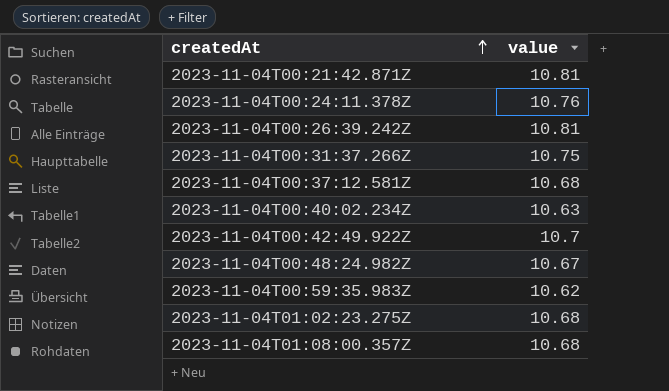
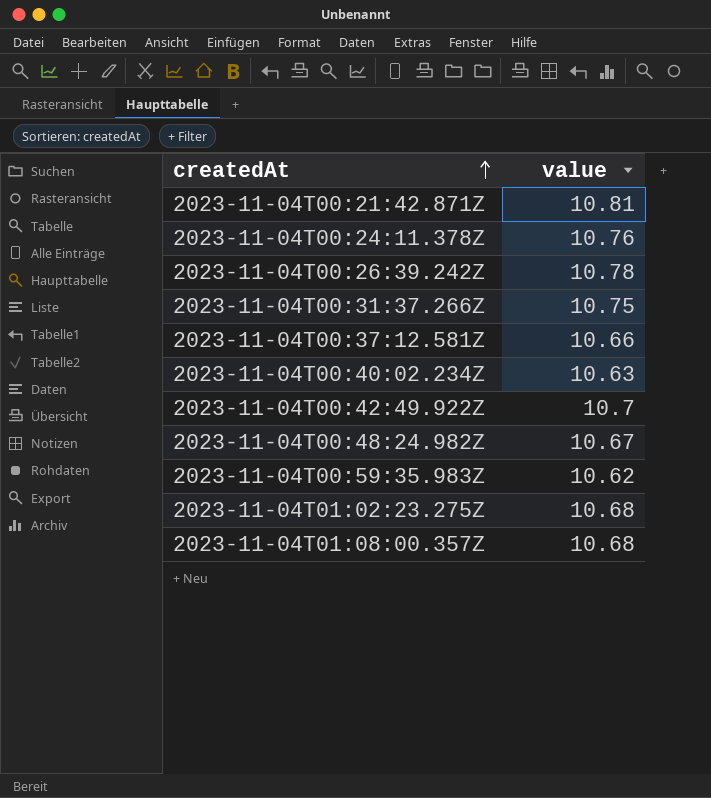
2023-11-04T00:26:39.242Z | value: 10.81 -> 10.78
2023-11-04T00:37:12.581Z | value: 10.68 -> 10.66

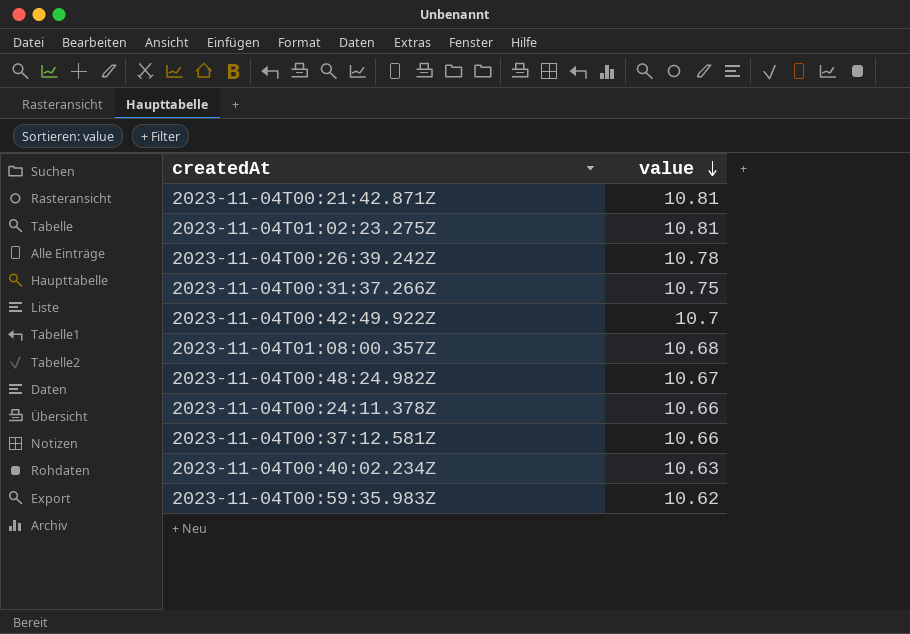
row order: createdAt ascending -> value descending
2023-11-04T01:02:23.275Z | value: 10.68 -> 10.81
2023-11-04T00:24:11.378Z | value: 10.76 -> 10.66

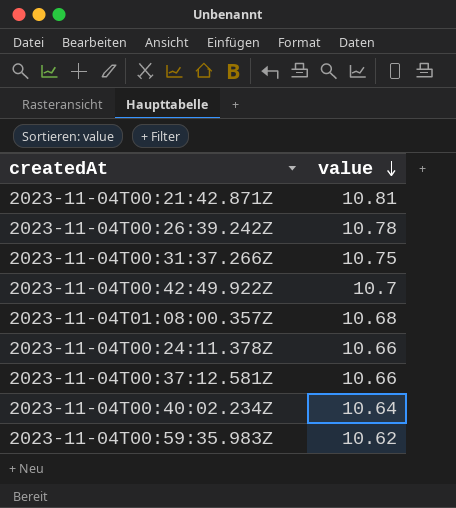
row 2023-11-04T01:02:23.275Z: 10.81 -> none
row 2023-11-04T00:48:24.982Z: 10.67 -> none
2023-11-04T00:40:02.234Z | value: 10.63 -> 10.64

